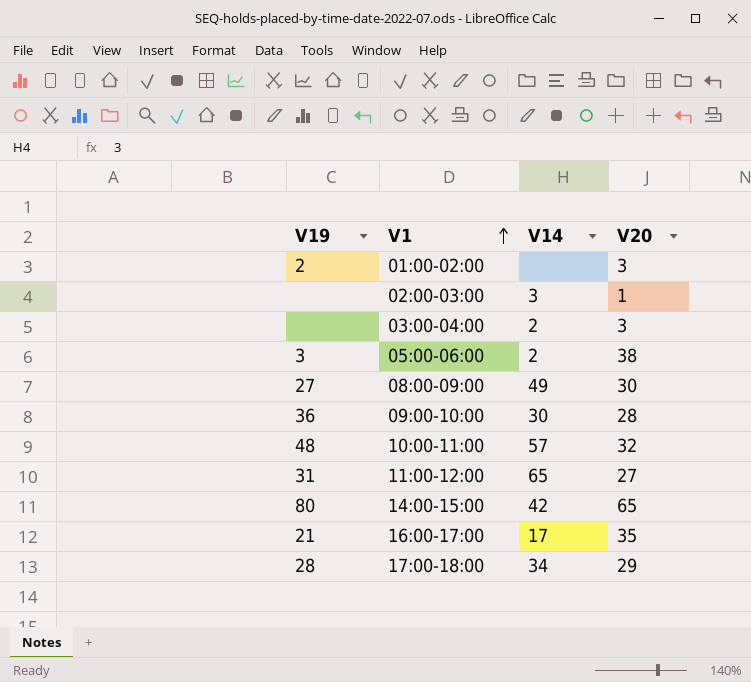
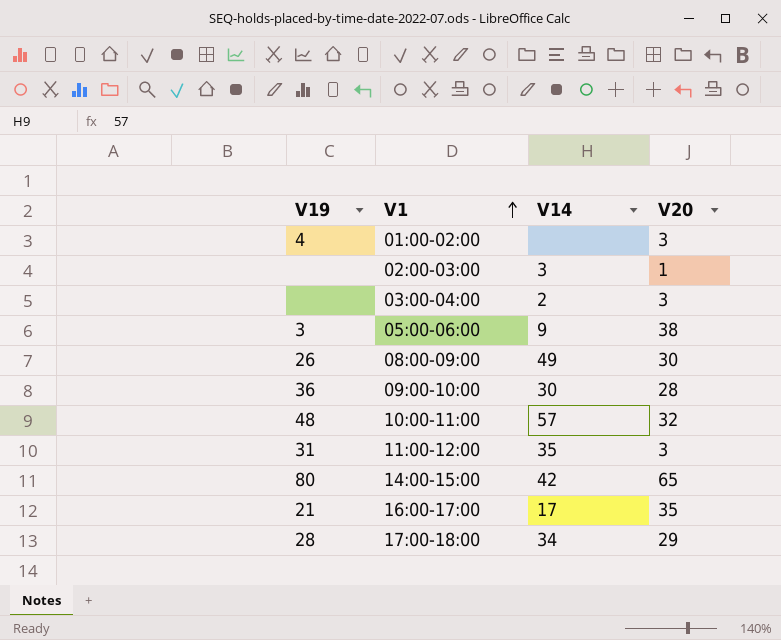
01:00-02:00 | V19: 2 -> 4
05:00-06:00 | V14: 2 -> 9
08:00-09:00 | V19: 27 -> 26
11:00-12:00 | V14: 65 -> 35
11:00-12:00 | V20: 27 -> 3

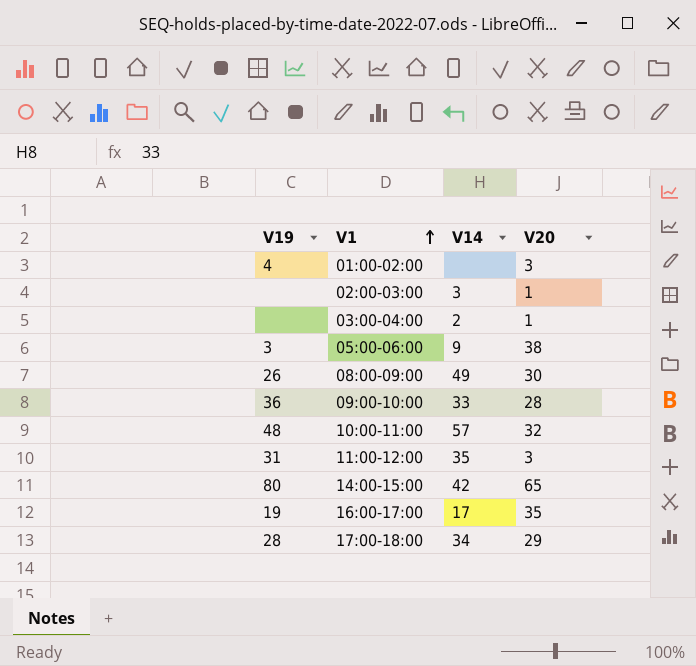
03:00-04:00 | V20: 3 -> 1
09:00-10:00 | V14: 30 -> 33
16:00-17:00 | V19: 21 -> 19

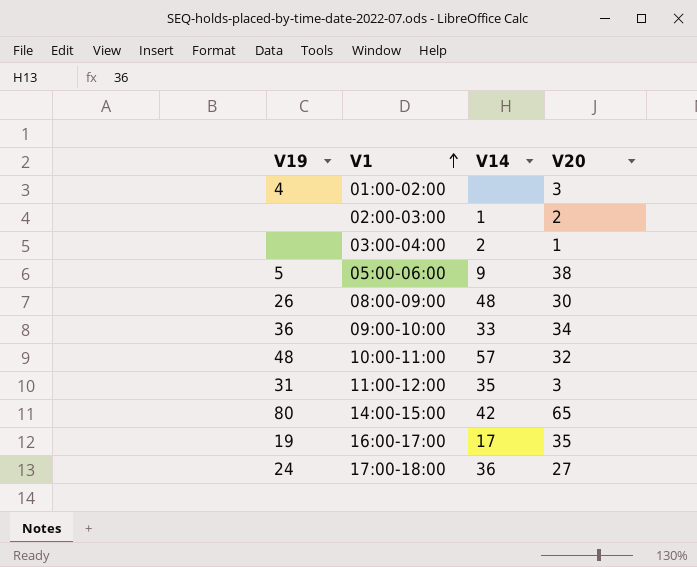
02:00-03:00 | V14: 3 -> 1
02:00-03:00 | V20: 1 -> 2
05:00-06:00 | V19: 3 -> 5
08:00-09:00 | V14: 49 -> 48
09:00-10:00 | V20: 28 -> 34
17:00-18:00 | V19: 28 -> 24
17:00-18:00 | V14: 34 -> 36
17:00-18:00 | V20: 29 -> 27

